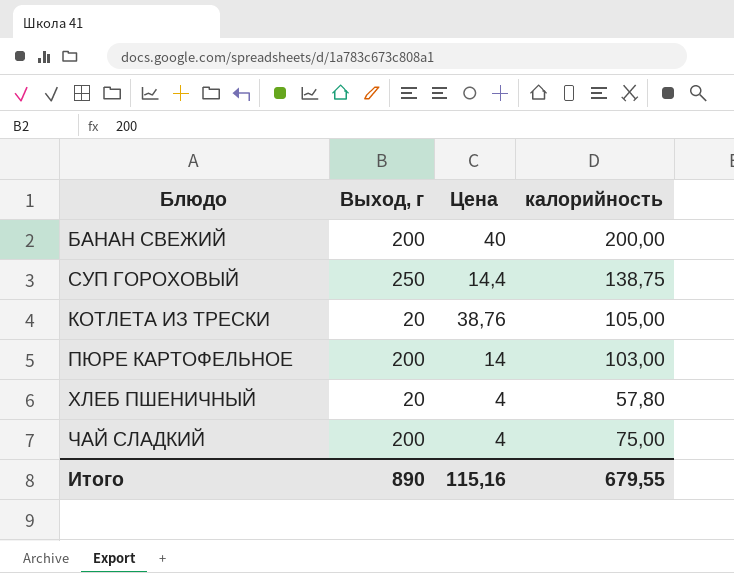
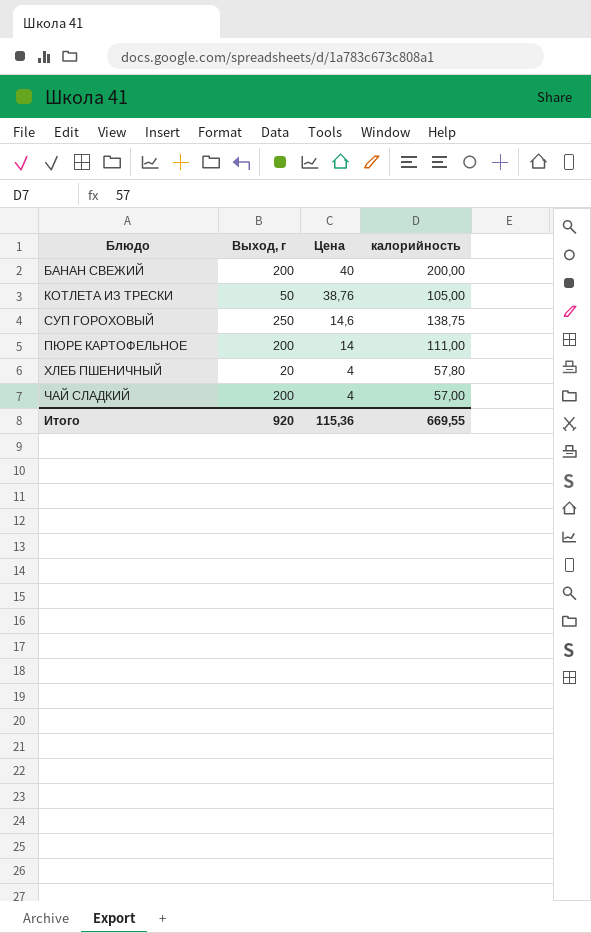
row order: none -> Цена descending
КОТЛЕТА ИЗ ТРЕСКИ | Выход, г: 20 -> 50
СУП ГОРОХОВЫЙ | Цена: 14,4 -> 14,6
ПЮРЕ КАРТОФЕЛЬНОЕ | калорийность: 103,00 -> 111,00
ЧАЙ СЛАДКИЙ | калорийность: 75,00 -> 57,00
Итого | Выход, г: 890 -> 920
Итого | Цена: 115,16 -> 115,36
Итого | калорийность: 679,55 -> 669,55

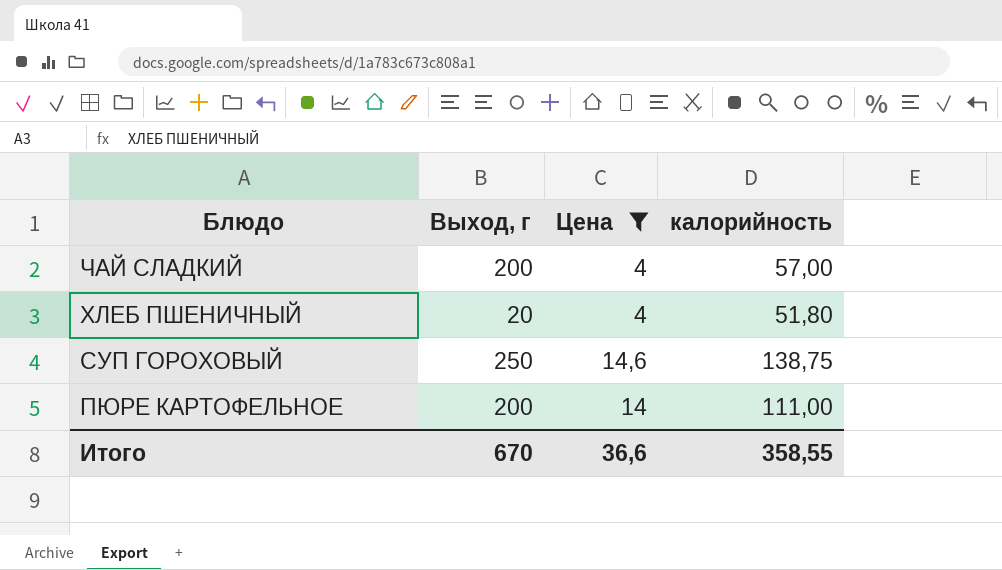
filter: none -> Цена <= 14,6
row order: Цена descending -> Блюдо descending
ХЛЕБ ПШЕНИЧНЫЙ | калорийность: 57,80 -> 51,80
Итого | Выход, г: 920 -> 670
Итого | Цена: 115,36 -> 36,6
Итого | калорийность: 669,55 -> 358,55

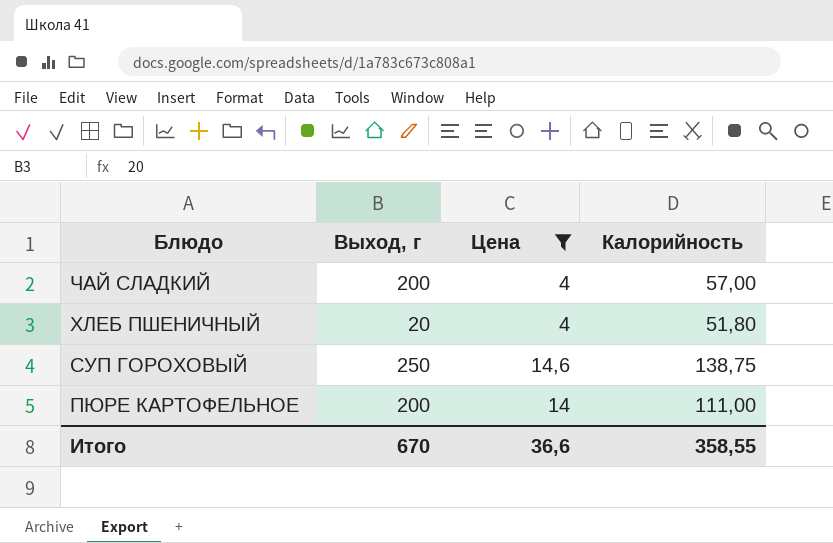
column name: калорийность -> Калорийность

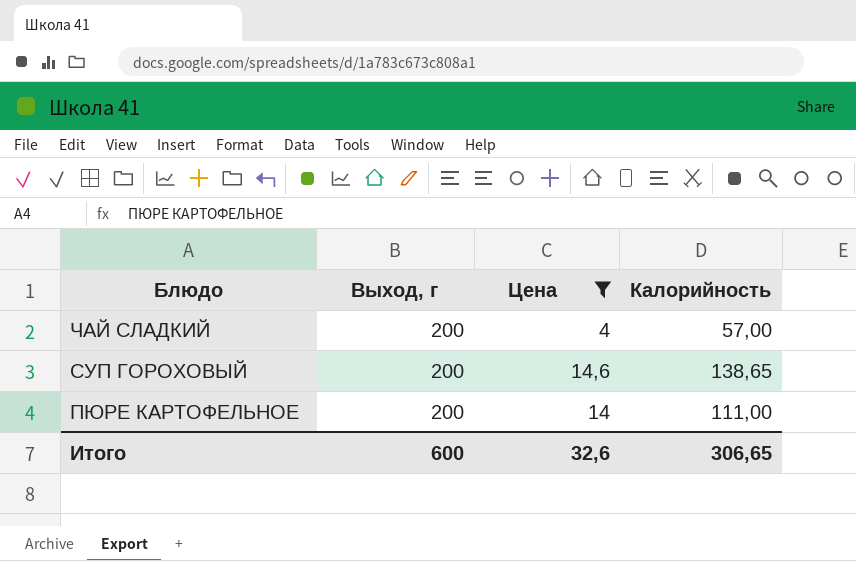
row ХЛЕБ ПШЕНИЧНЫЙ: 20 | 4 | 51,80 -> none
СУП ГОРОХОВЫЙ | Выход, г: 250 -> 200
СУП ГОРОХОВЫЙ | Калорийность: 138,75 -> 138,65
Итого | Выход, г: 670 -> 600
Итого | Цена: 36,6 -> 32,6
Итого | Калорийность: 358,55 -> 306,65

